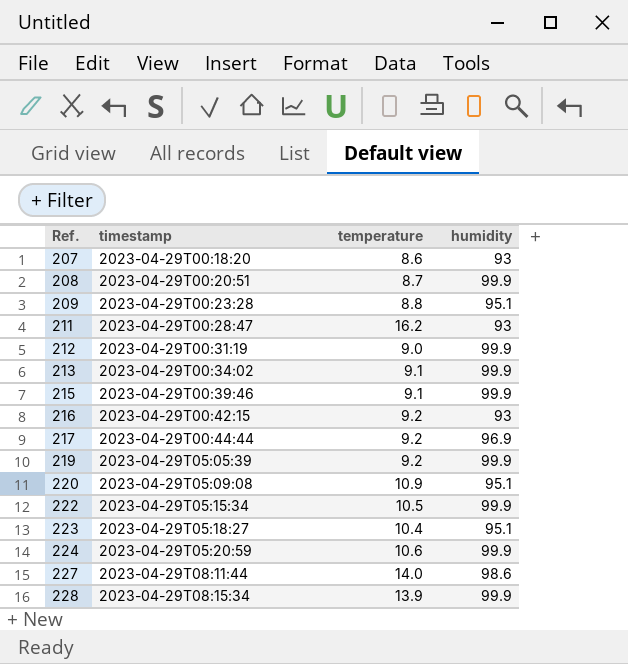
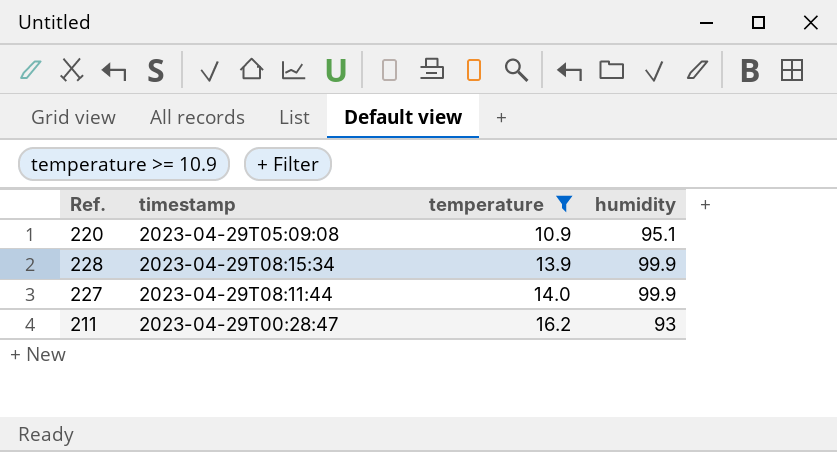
filter: none -> temperature >= 10.9
row order: Ref. ascending -> temperature ascending
227 | humidity: 98.6 -> 99.9

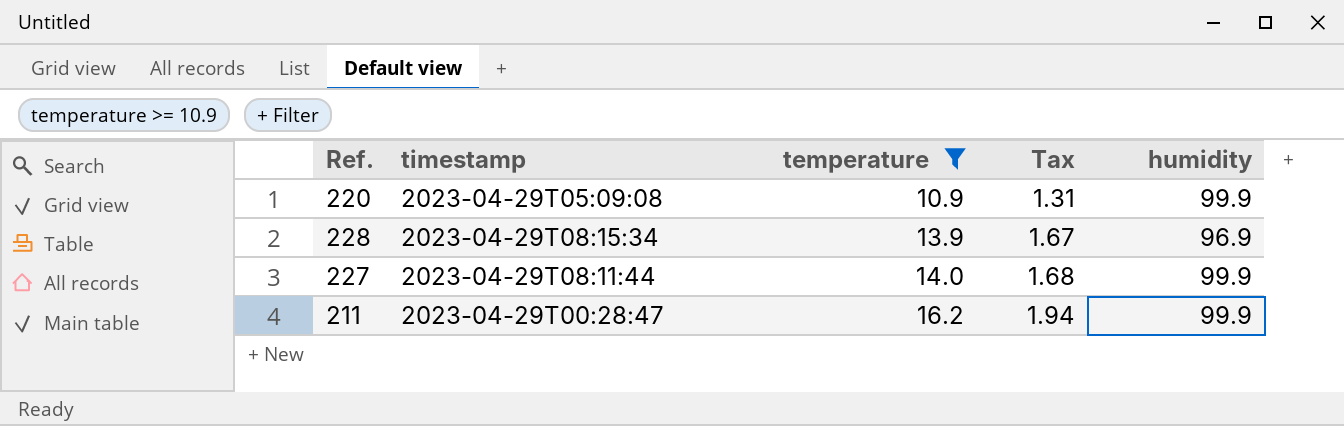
column Tax | formula: none -> [temperature] * 0.12
220 | humidity: 95.1 -> 99.9
228 | humidity: 99.9 -> 96.9
211 | humidity: 93 -> 99.9

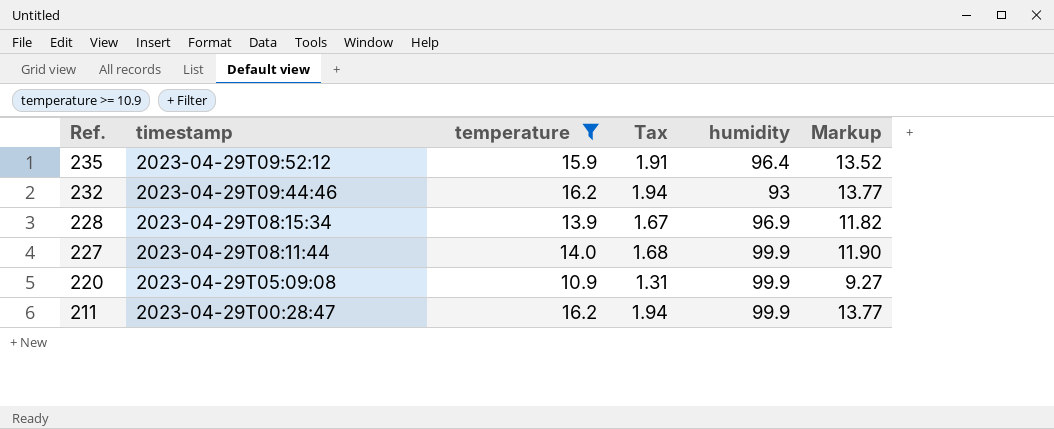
row order: temperature ascending -> Ref. descending
column Markup | formula: none -> [temperature] * 0.85
row 235: none -> 2023-04-29T09:52:12 | 15.9 | 1.91 | 96.4 | 13.52
row 232: none -> 2023-04-29T09:44:46 | 16.2 | 1.94 | 93 | 13.77

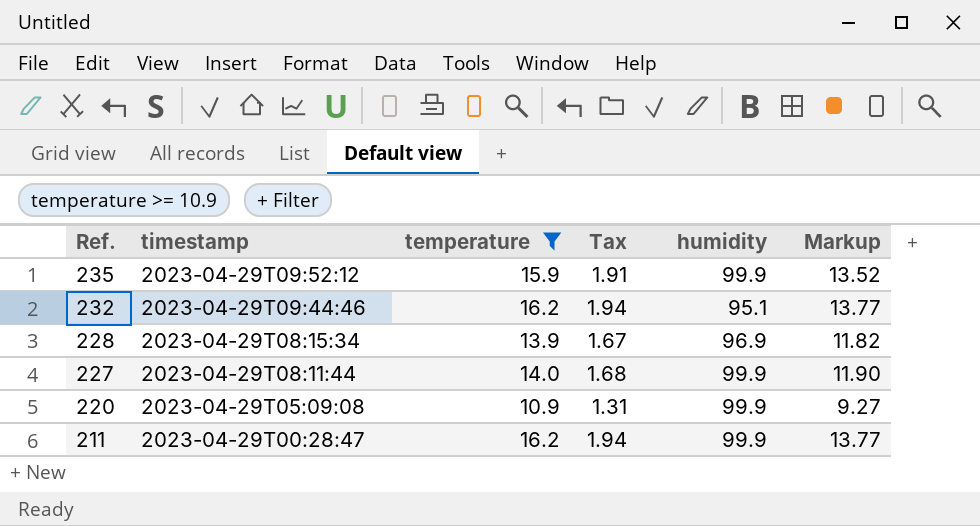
235 | humidity: 96.4 -> 99.9
232 | humidity: 93 -> 95.1

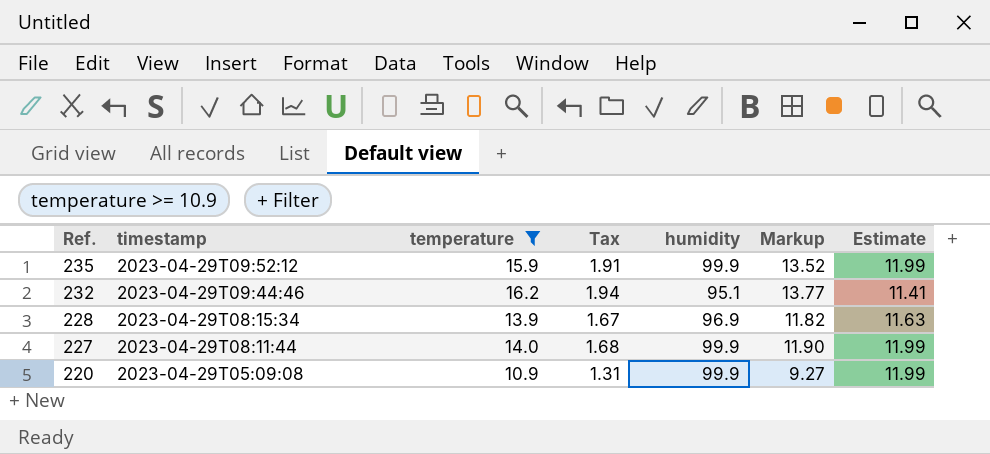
column Estimate | formula: none -> [humidity] * 0.12
row 211: 2023-04-29T00:28:47 | 16.2 | 1.94 | 99.9 | 13.77 -> none

